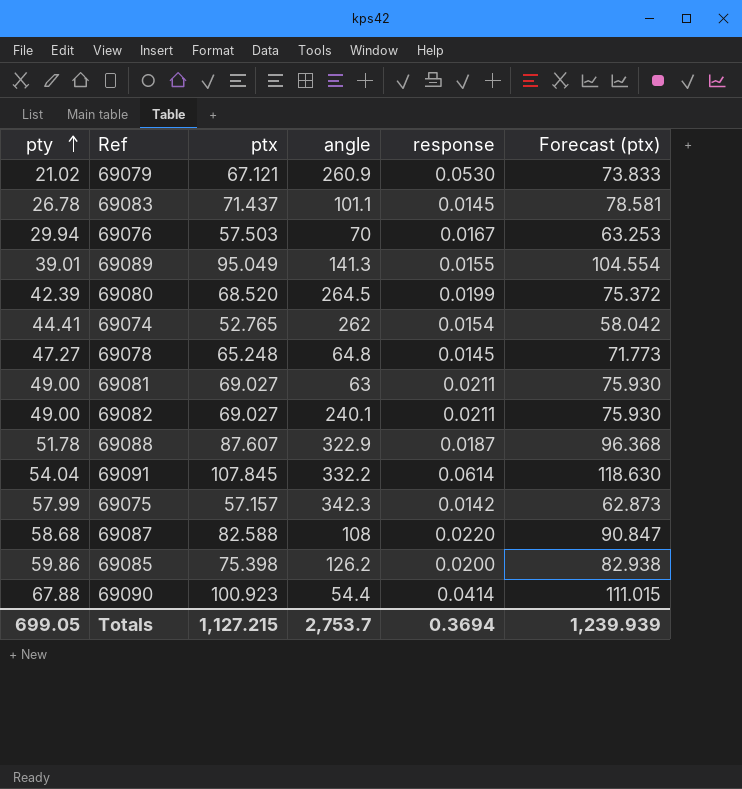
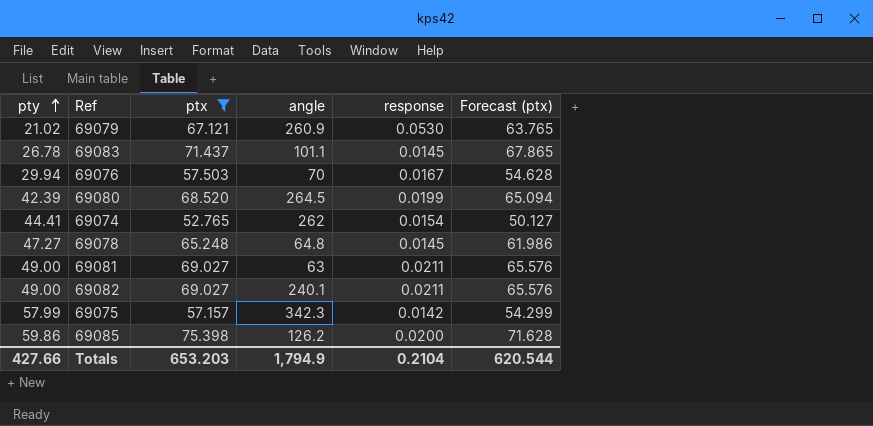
filter: none -> ptx <= 75.398
column Forecast (ptx) | formula: [ptx] * 1.1 -> [ptx] * 0.95
Totals | pty: 699.05 -> 427.66
Totals | ptx: 1,127.215 -> 653.203
Totals | angle: 2,753.7 -> 1,794.9
Totals | response: 0.3694 -> 0.2104
Totals | Forecast (ptx): 1,239.939 -> 620.544

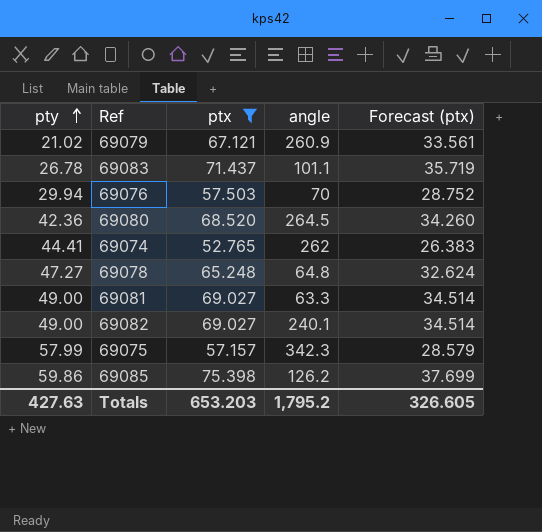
column response | position: 5 -> none
column Forecast (ptx) | formula: [ptx] * 0.95 -> [ptx] * 0.5
69080 | pty: 42.39 -> 42.36
69081 | angle: 63 -> 63.3
Totals | pty: 427.66 -> 427.63
Totals | angle: 1,794.9 -> 1,795.2
Totals | Forecast (ptx): 620.544 -> 326.605

